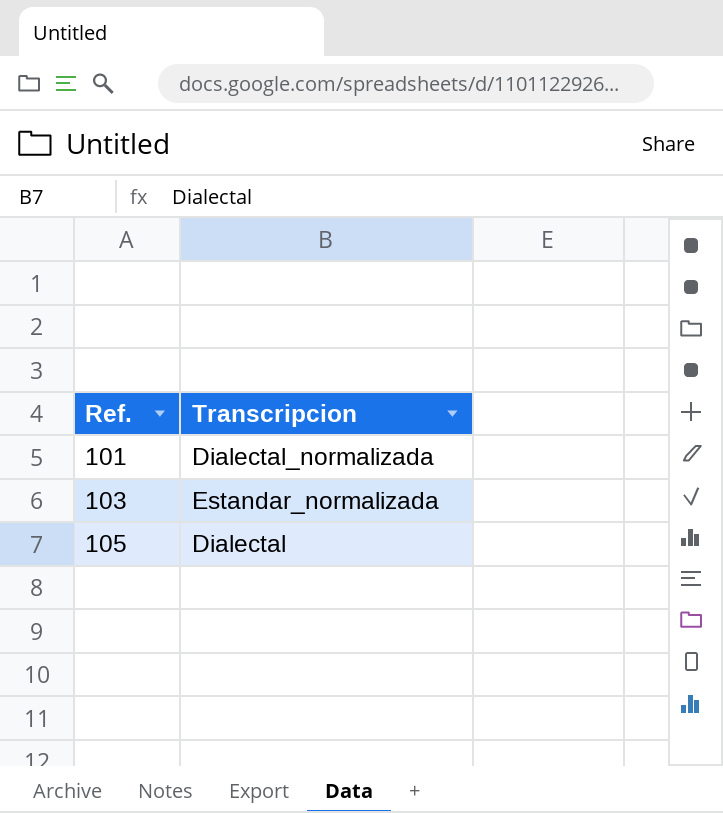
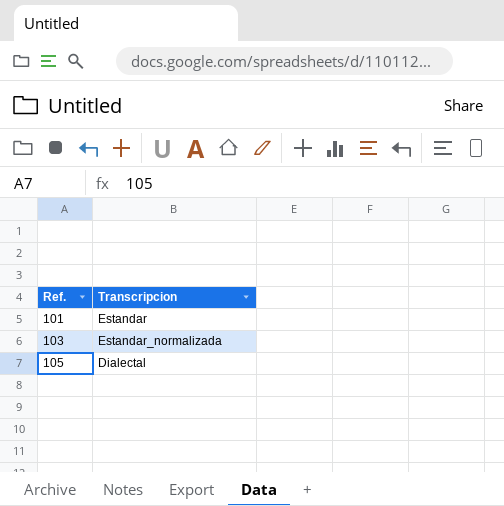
101 | Transcripcion: Dialectal_normalizada -> Estandar

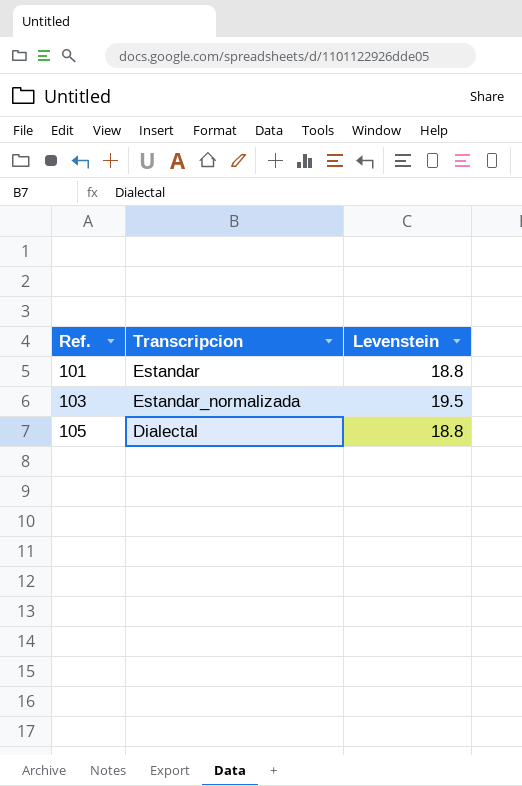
column Levenstein | position: none -> 3

